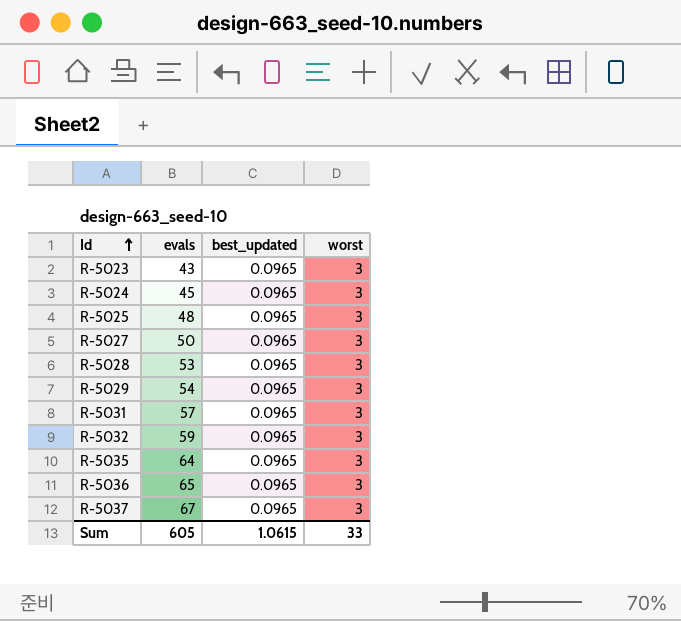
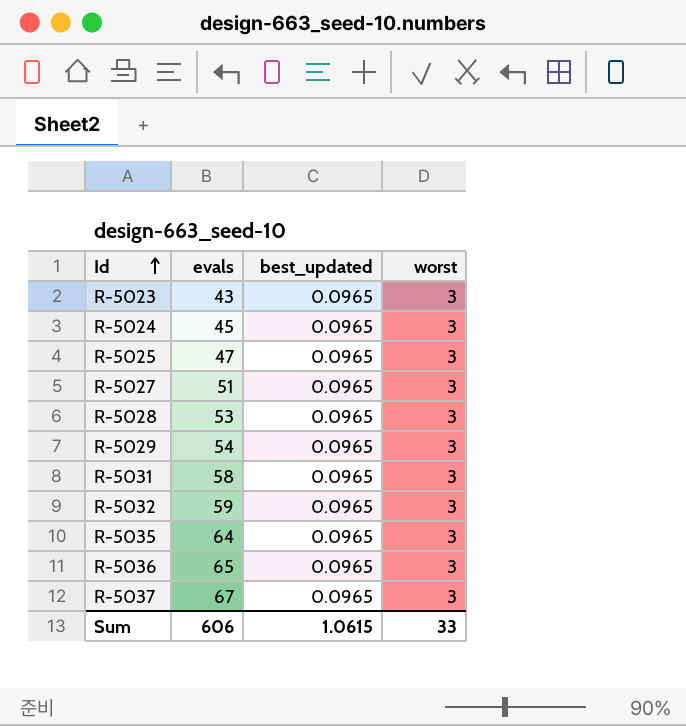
R-5025 | evals: 48 -> 47
R-5027 | evals: 50 -> 51
R-5031 | evals: 57 -> 58
Sum | evals: 605 -> 606

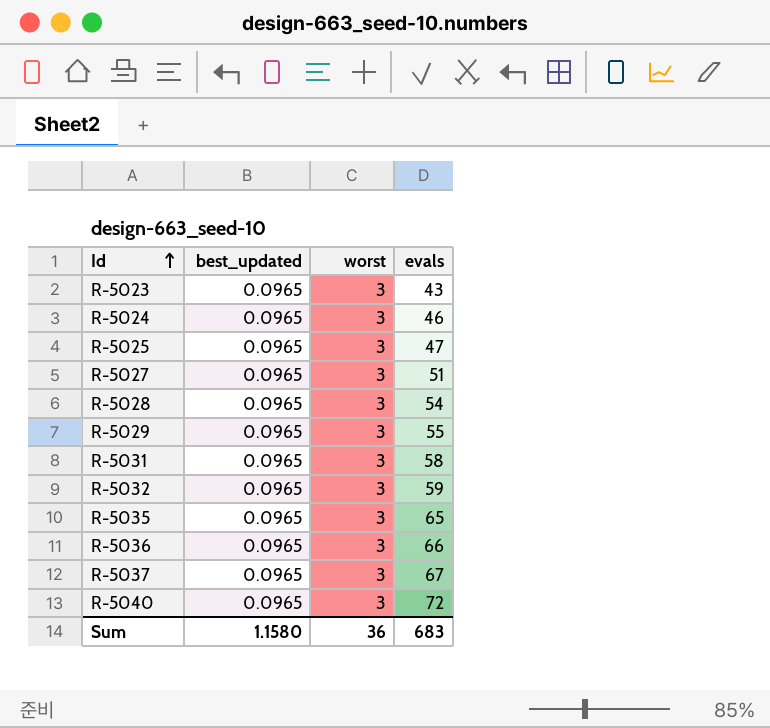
column evals | position: 2 -> 4
R-5024 | evals: 45 -> 46
R-5028 | evals: 53 -> 54
R-5029 | evals: 54 -> 55
R-5035 | evals: 64 -> 65
R-5036 | evals: 65 -> 66
row R-5040: none -> 0.0965 | 3 | 72
Sum | best_updated: 1.0615 -> 1.1580
Sum | worst: 33 -> 36
Sum | evals: 606 -> 683

